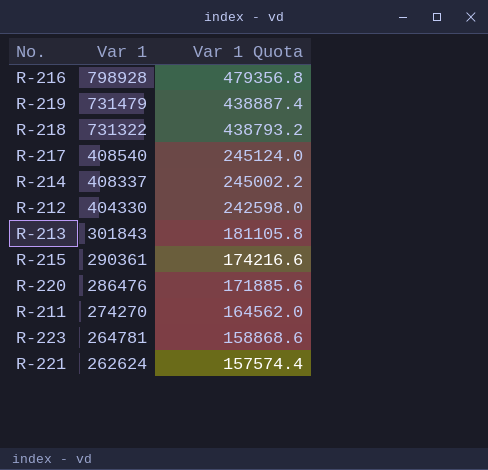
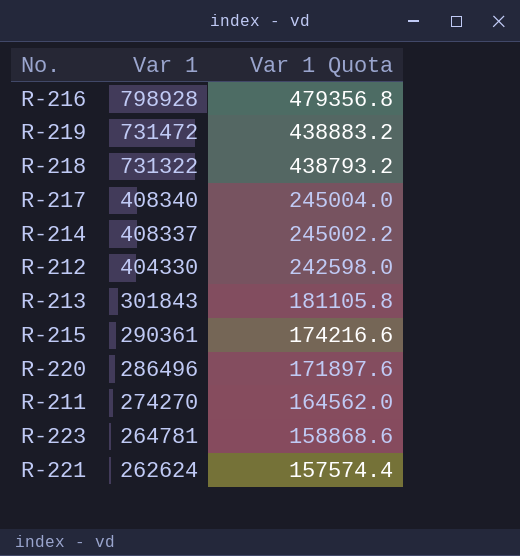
R-219 | Var 1: 731479 -> 731472
R-219 | Var 1 Quota: 438887.4 -> 438883.2
R-217 | Var 1: 408540 -> 408340
R-217 | Var 1 Quota: 245124.0 -> 245004.0
R-220 | Var 1: 286476 -> 286496
R-220 | Var 1 Quota: 171885.6 -> 171897.6

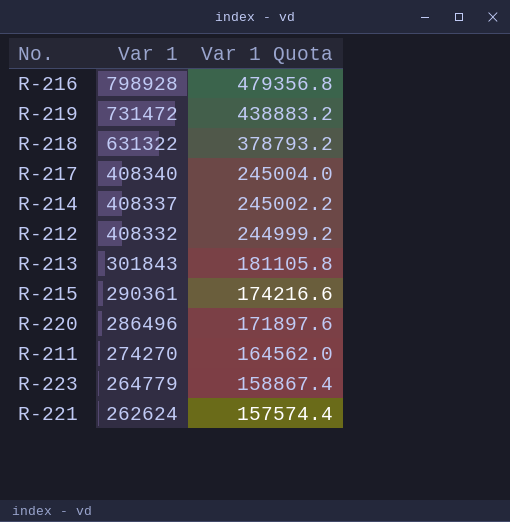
R-218 | Var 1: 731322 -> 631322
R-218 | Var 1 Quota: 438793.2 -> 378793.2
R-212 | Var 1: 404330 -> 408332
R-212 | Var 1 Quota: 242598.0 -> 244999.2
R-223 | Var 1: 264781 -> 264779
R-223 | Var 1 Quota: 158868.6 -> 158867.4

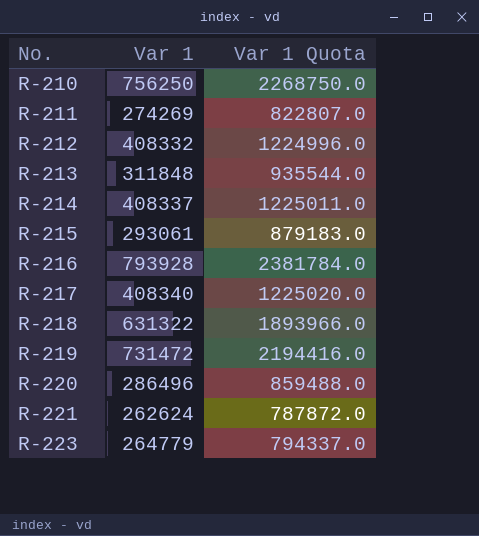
row order: Var 1 descending -> No. ascending
column Var 1 Quota | formula: [Var 1] * 0.6 -> [Var 1] * 3
row R-210: none -> 756250 | 2268750.0
R-211 | Var 1: 274270 -> 274269
R-213 | Var 1: 301843 -> 311848
R-215 | Var 1: 290361 -> 293061
R-216 | Var 1: 798928 -> 793928

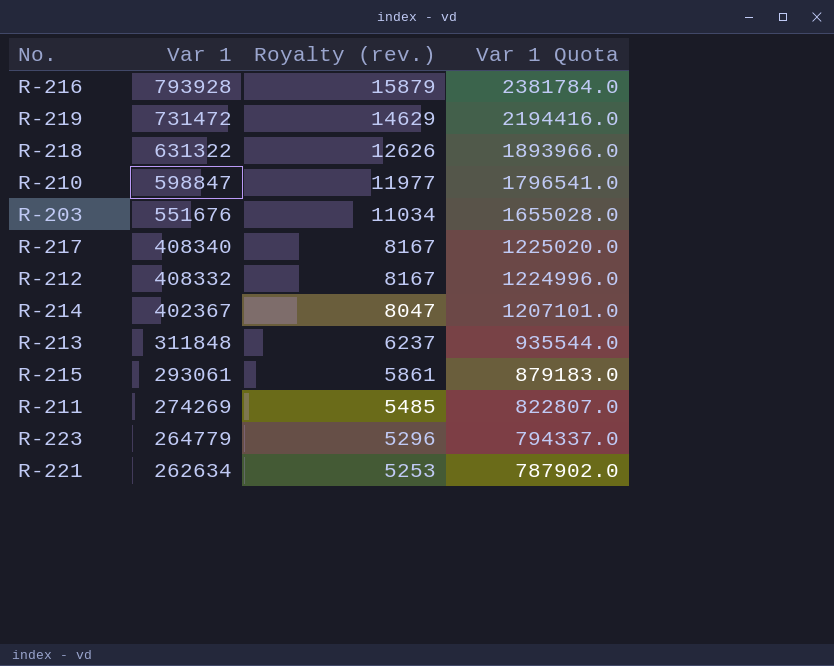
row order: No. ascending -> Var 1 descending
column Royalty (rev.) | formula: none -> [Var 1] * 0.02
row R-220: 286496 | 859488.0 -> none
R-210 | Var 1: 756250 -> 598847
R-210 | Var 1 Quota: 2268750.0 -> 1796541.0
row R-203: none -> 551676 | 11034 | 1655028.0
R-214 | Var 1: 408337 -> 402367
R-214 | Var 1 Quota: 1225011.0 -> 1207101.0
R-221 | Var 1: 262624 -> 262634
R-221 | Var 1 Quota: 787872.0 -> 787902.0

